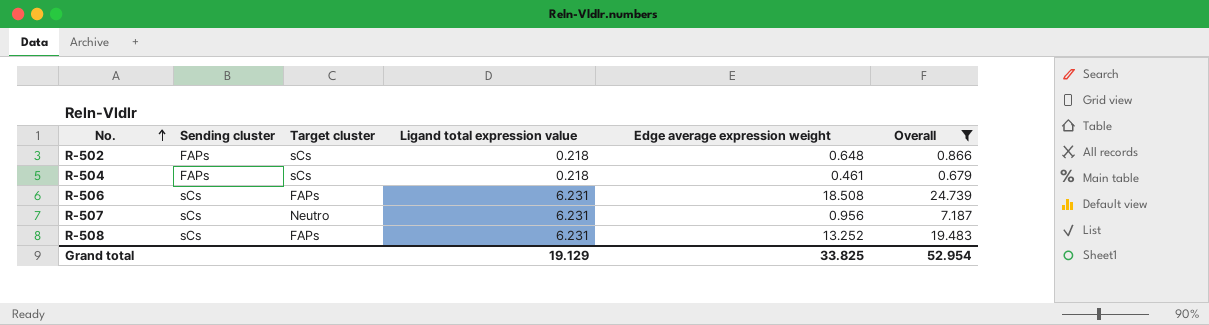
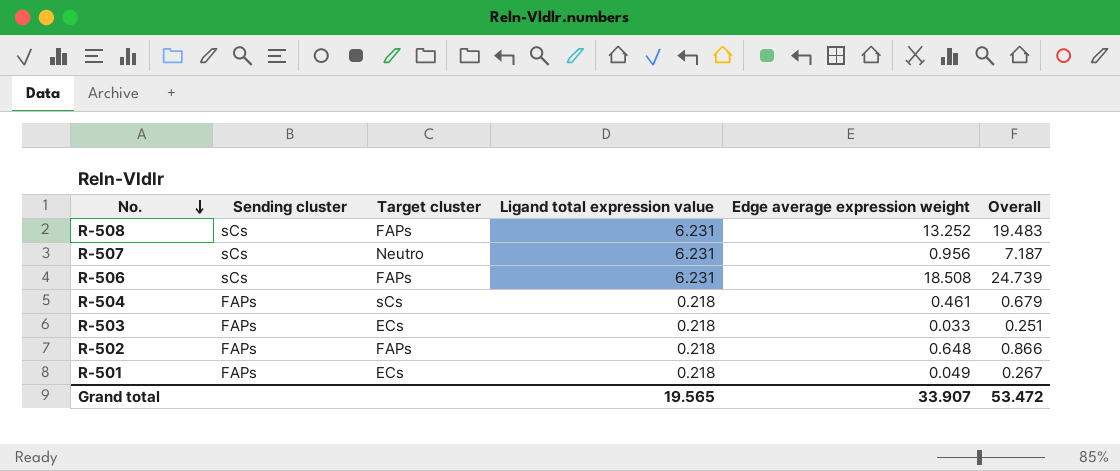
filter: Overall >= 0.679 -> none
row order: No. ascending -> No. descending
R-502 | Target cluster: sCs -> FAPs
Grand total | Ligand total expression value: 19.129 -> 19.565
Grand total | Edge average expression weight: 33.825 -> 33.907
Grand total | Overall: 52.954 -> 53.472

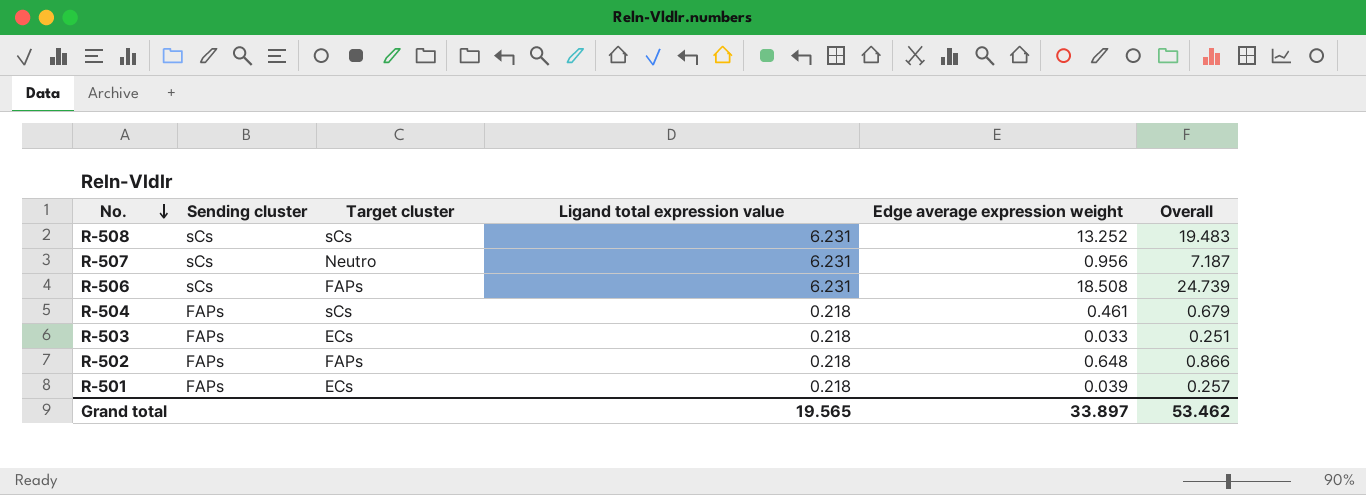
R-508 | Target cluster: FAPs -> sCs
R-501 | Edge average expression weight: 0.049 -> 0.039
R-501 | Overall: 0.267 -> 0.257
Grand total | Edge average expression weight: 33.907 -> 33.897
Grand total | Overall: 53.472 -> 53.462

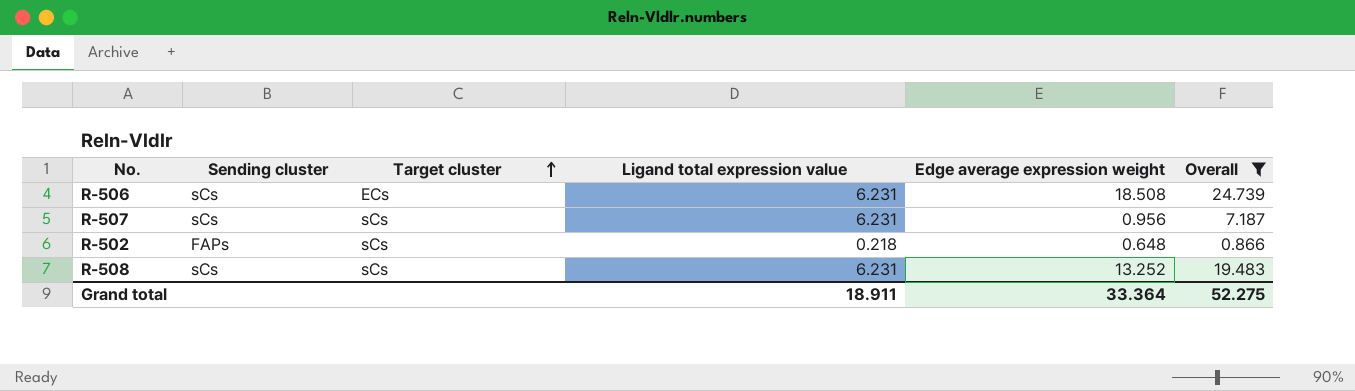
filter: none -> Overall >= 0.866
row order: No. descending -> Target cluster ascending
R-506 | Target cluster: FAPs -> ECs
R-507 | Target cluster: Neutro -> sCs
R-502 | Target cluster: FAPs -> sCs
Grand total | Ligand total expression value: 19.565 -> 18.911
Grand total | Edge average expression weight: 33.897 -> 33.364
Grand total | Overall: 53.462 -> 52.275

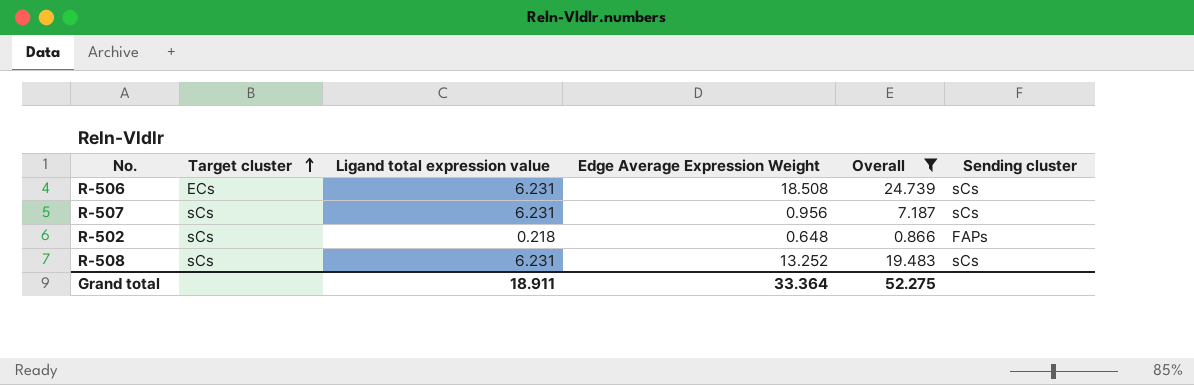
column name: Edge average expression weight -> Edge Average Expression Weight
column Sending cluster | position: 2 -> 6

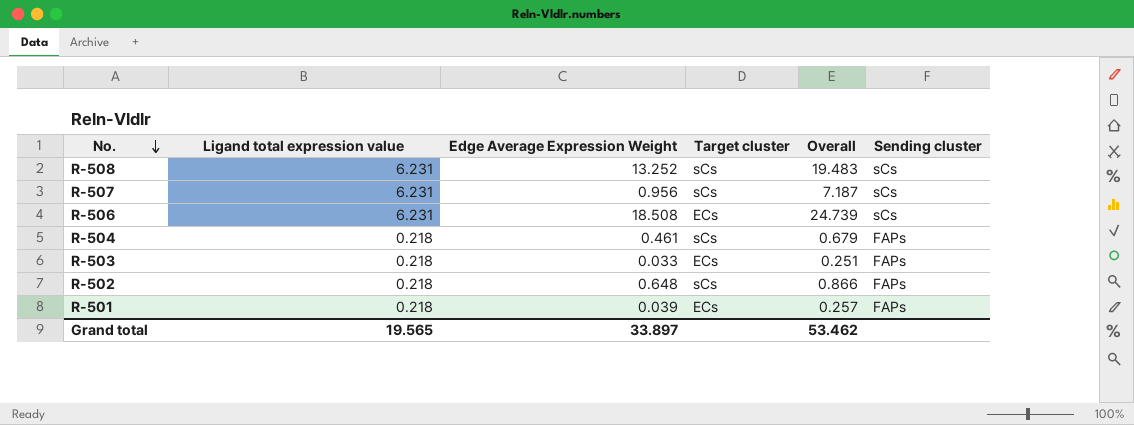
filter: Overall >= 0.866 -> none
row order: Target cluster ascending -> No. descending
column Target cluster | position: 2 -> 4
Grand total | Ligand total expression value: 18.911 -> 19.565
Grand total | Edge Average Expression Weight: 33.364 -> 33.897
Grand total | Overall: 52.275 -> 53.462

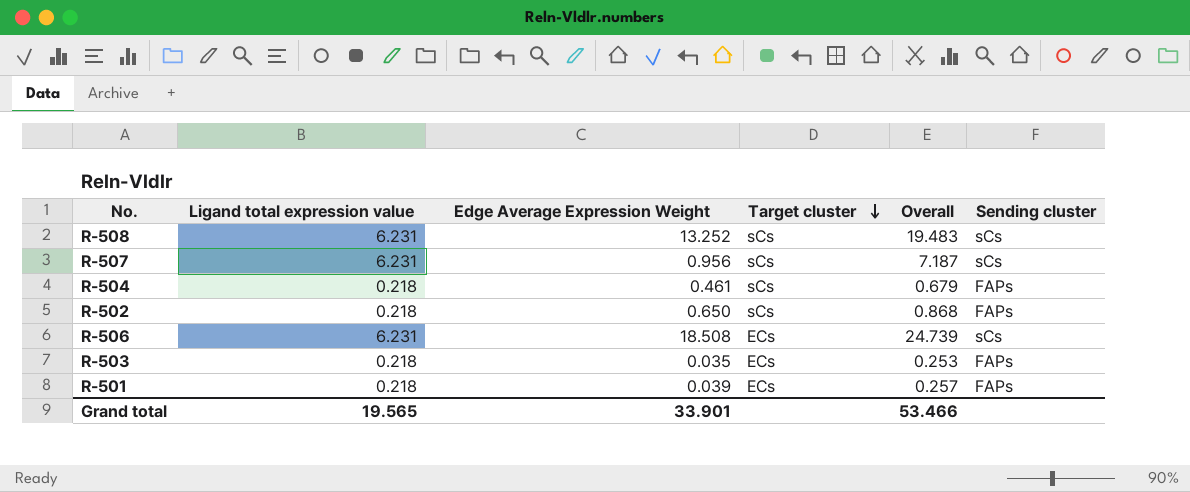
row order: No. descending -> Target cluster descending
R-502 | Edge Average Expression Weight: 0.648 -> 0.650
R-502 | Overall: 0.866 -> 0.868
R-503 | Edge Average Expression Weight: 0.033 -> 0.035
R-503 | Overall: 0.251 -> 0.253
Grand total | Edge Average Expression Weight: 33.897 -> 33.901
Grand total | Overall: 53.462 -> 53.466

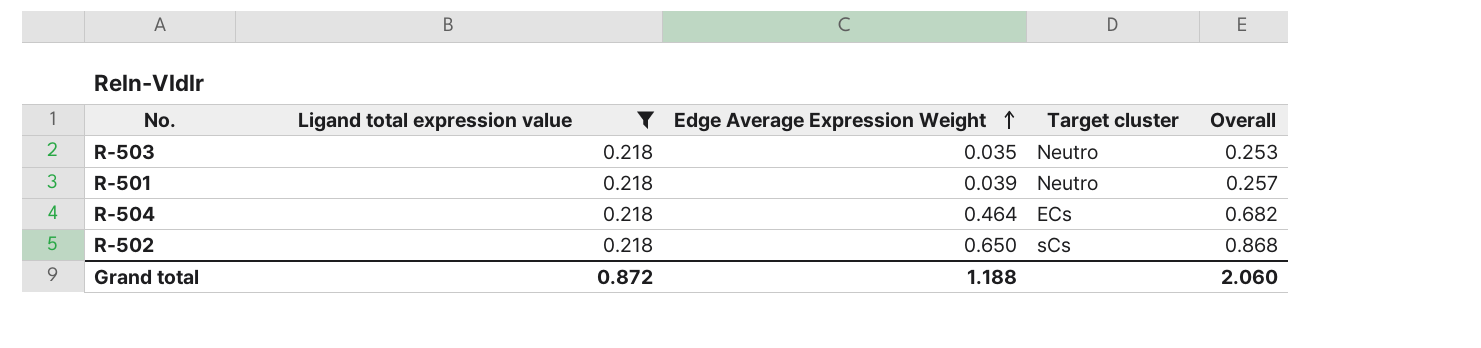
filter: none -> Ligand total expression value = 0.218
row order: Target cluster descending -> Edge Average Expression Weight ascending
column Sending cluster | position: 6 -> none
R-503 | Target cluster: ECs -> Neutro
R-501 | Target cluster: ECs -> Neutro
R-504 | Edge Average Expression Weight: 0.461 -> 0.464
R-504 | Target cluster: sCs -> ECs
R-504 | Overall: 0.679 -> 0.682
Grand total | Ligand total expression value: 19.565 -> 0.872
Grand total | Edge Average Expression Weight: 33.901 -> 1.188
Grand total | Overall: 53.466 -> 2.060

